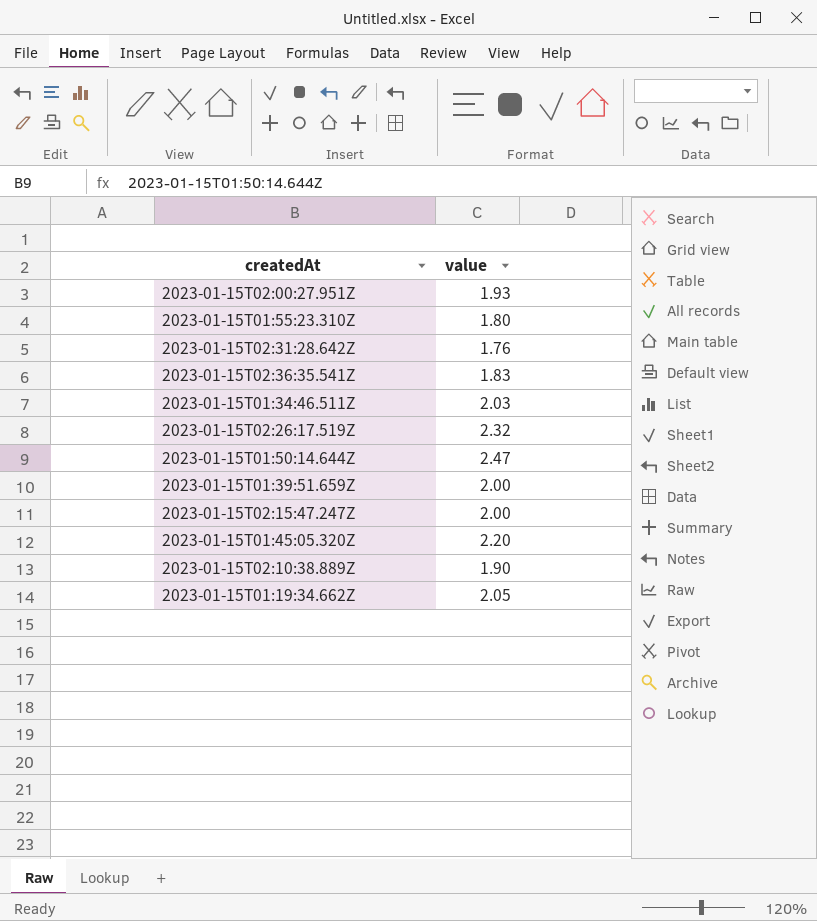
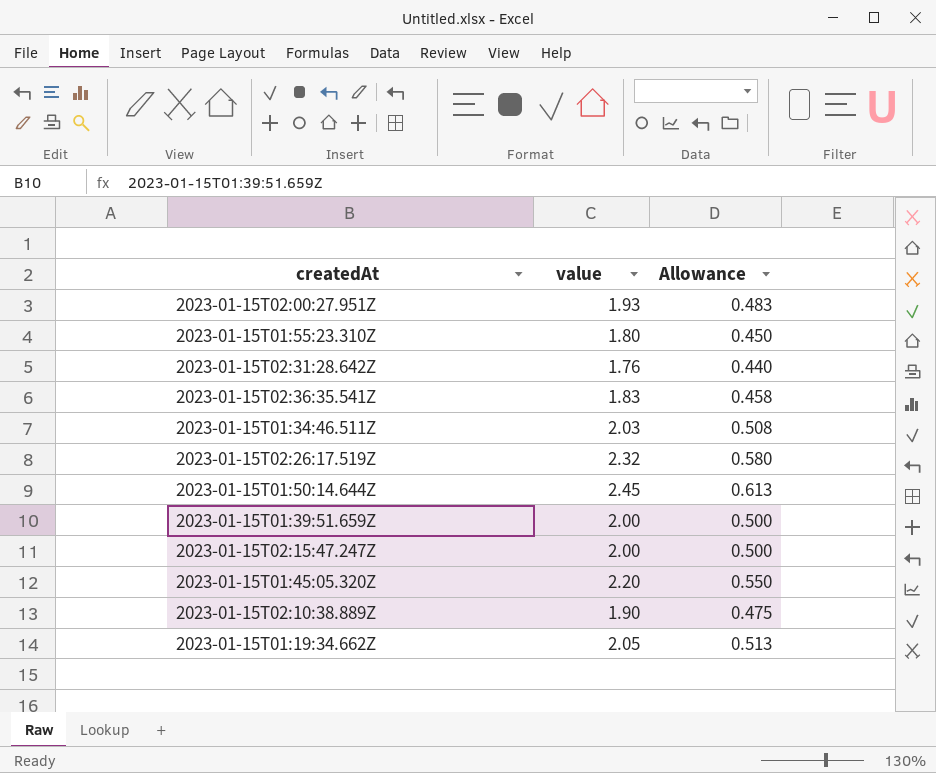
column Allowance | formula: none -> [value] * 0.25
2023-01-15T01:50:14.644Z | value: 2.47 -> 2.45

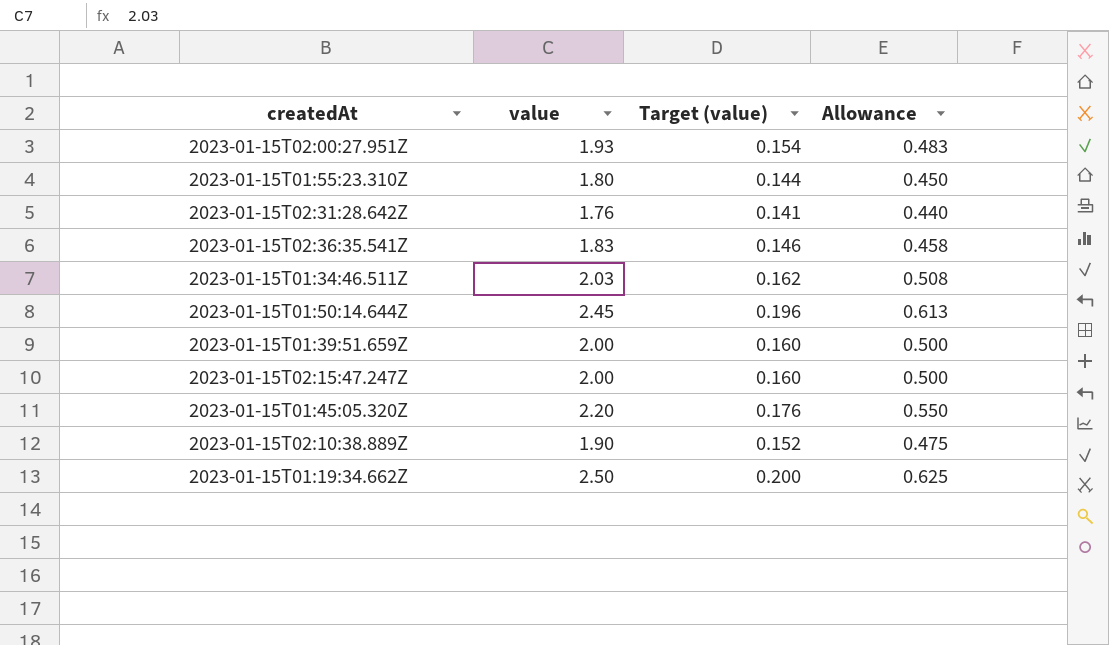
column Target (value) | formula: none -> [value] * 0.08
row 2023-01-15T02:26:17.519Z: 2.32 | 0.580 -> none
2023-01-15T01:19:34.662Z | value: 2.05 -> 2.50
2023-01-15T01:19:34.662Z | Allowance: 0.513 -> 0.625

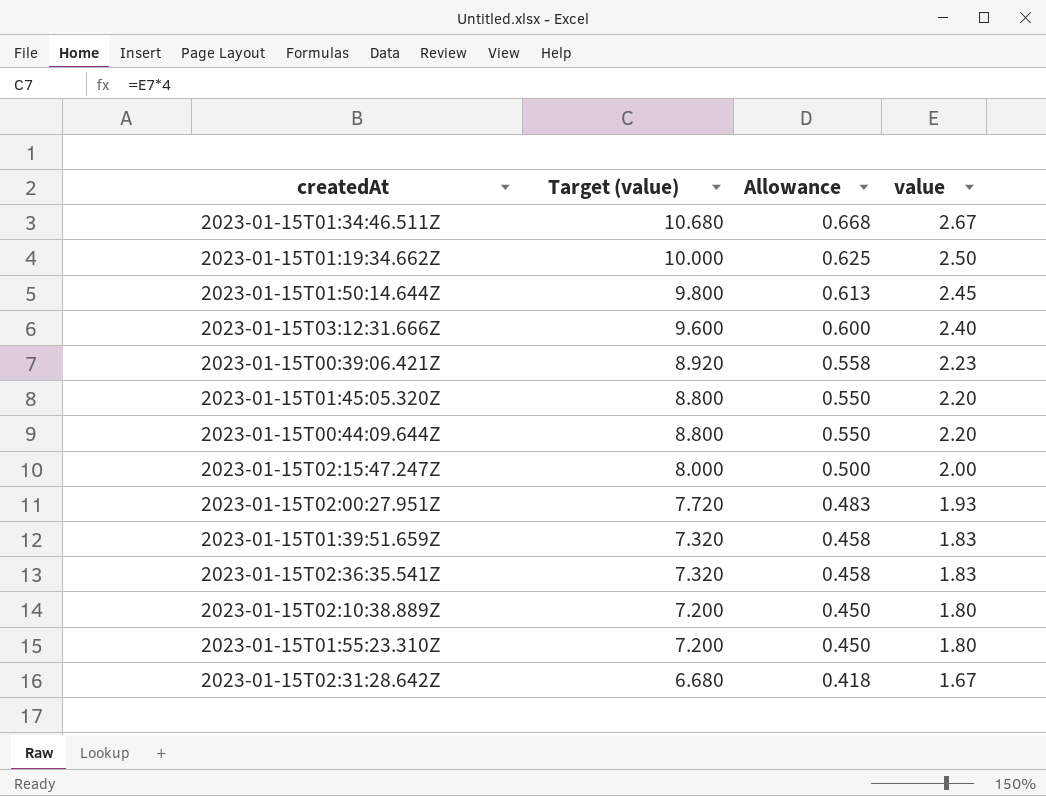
row order: none -> Target (value) descending
column Target (value) | formula: [value] * 0.08 -> [value] * 4
column value | position: 2 -> 4
2023-01-15T01:34:46.511Z | Allowance: 0.508 -> 0.668
2023-01-15T01:34:46.511Z | value: 2.03 -> 2.67
row 2023-01-15T03:12:31.666Z: none -> 9.600 | 0.600 | 2.40
row 2023-01-15T00:39:06.421Z: none -> 8.920 | 0.558 | 2.23
row 2023-01-15T00:44:09.644Z: none -> 8.800 | 0.550 | 2.20
2023-01-15T01:39:51.659Z | Allowance: 0.500 -> 0.458
2023-01-15T01:39:51.659Z | value: 2.00 -> 1.83
2023-01-15T02:10:38.889Z | Allowance: 0.475 -> 0.450
2023-01-15T02:10:38.889Z | value: 1.90 -> 1.80
2023-01-15T02:31:28.642Z | Allowance: 0.440 -> 0.418
2023-01-15T02:31:28.642Z | value: 1.76 -> 1.67

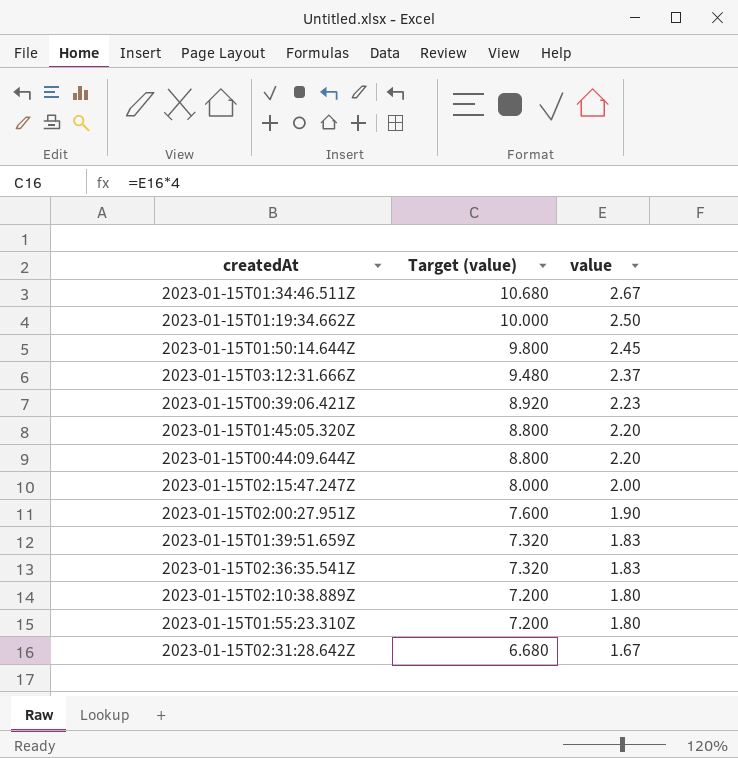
column Allowance | formula: [value] * 0.25 -> none
2023-01-15T03:12:31.666Z | Target (value): 9.600 -> 9.480
2023-01-15T03:12:31.666Z | value: 2.40 -> 2.37
2023-01-15T02:00:27.951Z | Target (value): 7.720 -> 7.600
2023-01-15T02:00:27.951Z | value: 1.93 -> 1.90

